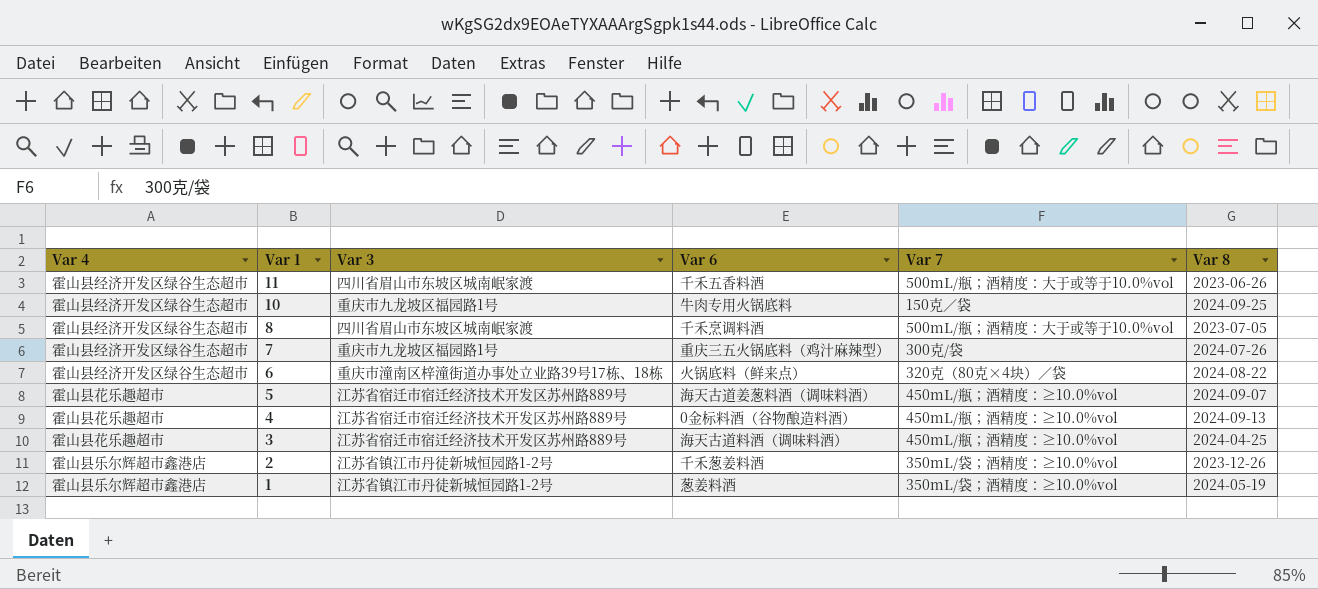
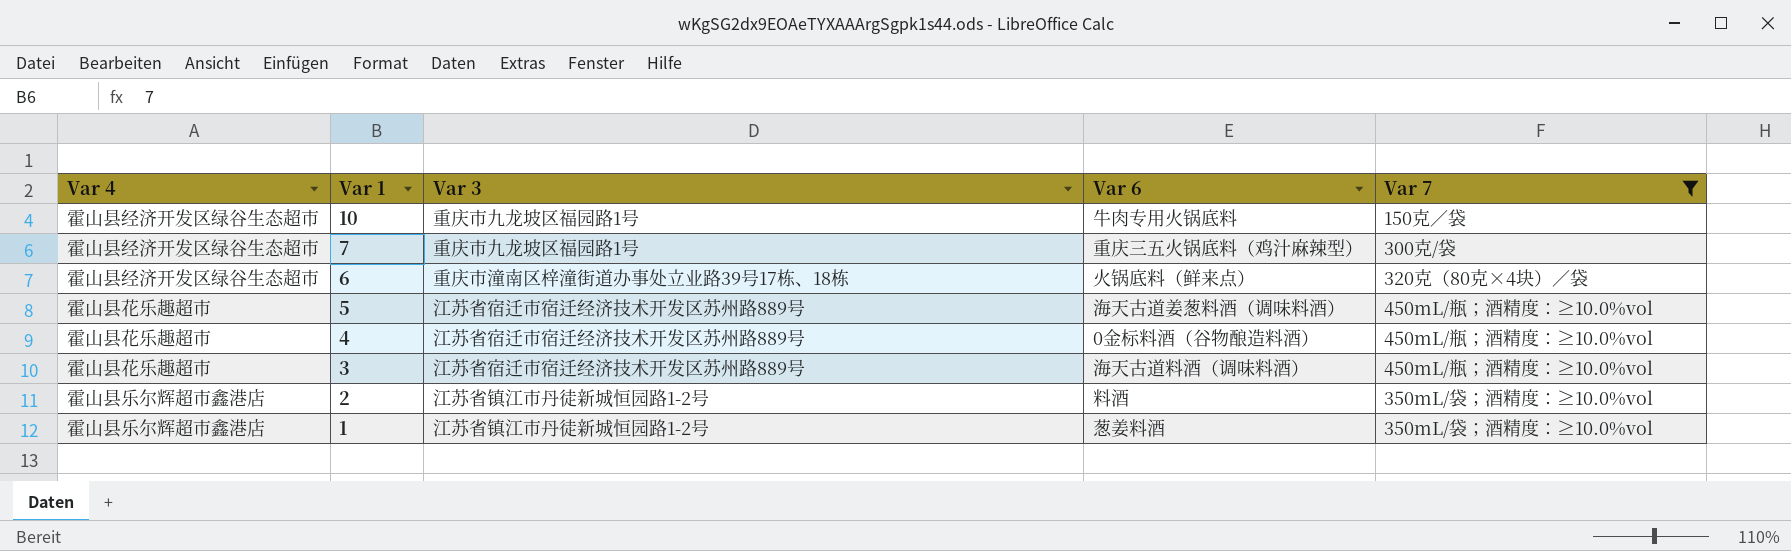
filter: none -> Var 7 != 500mL/瓶；酒精度：大于或等于10.0%vol
column Var 8 | position: 6 -> none
2 | Var 6: 千禾葱姜料酒 -> 料酒

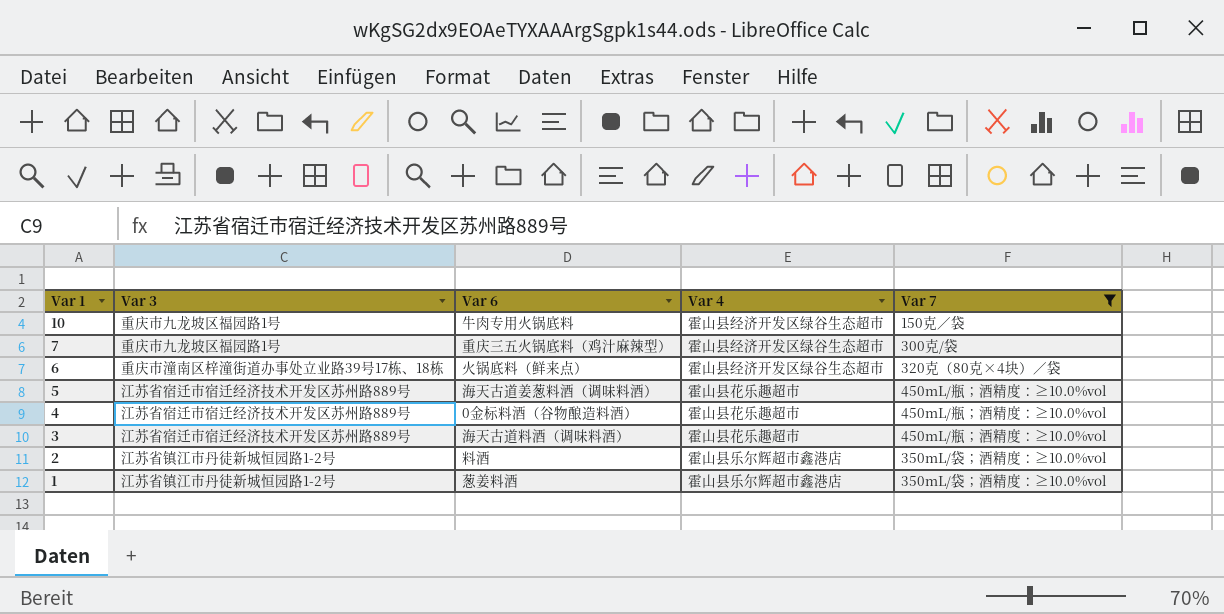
column Var 4 | position: 1 -> 4

